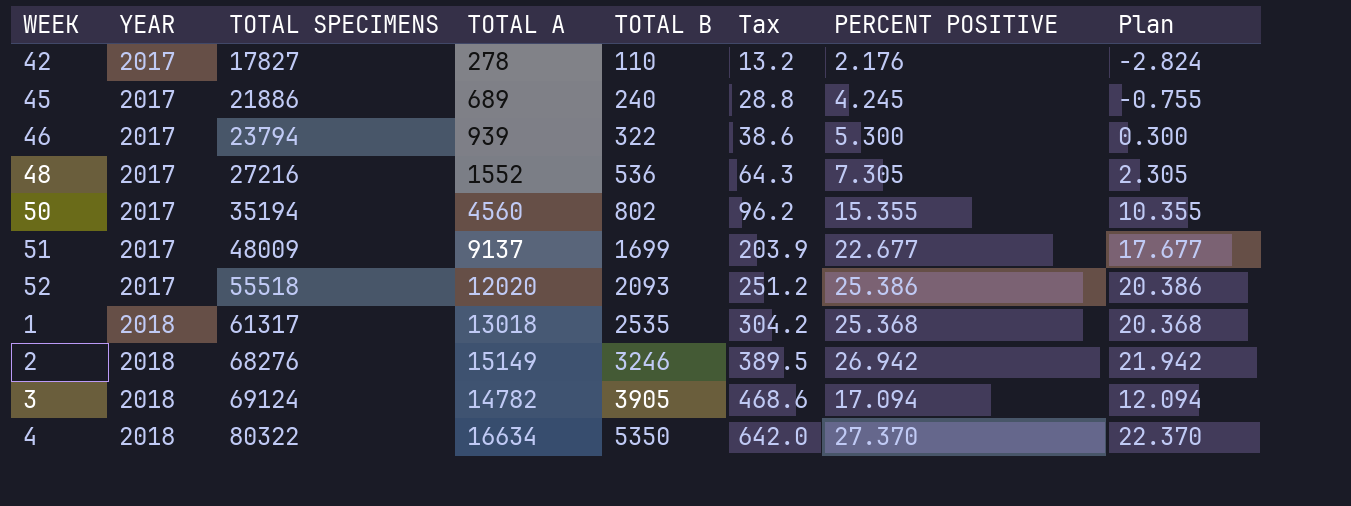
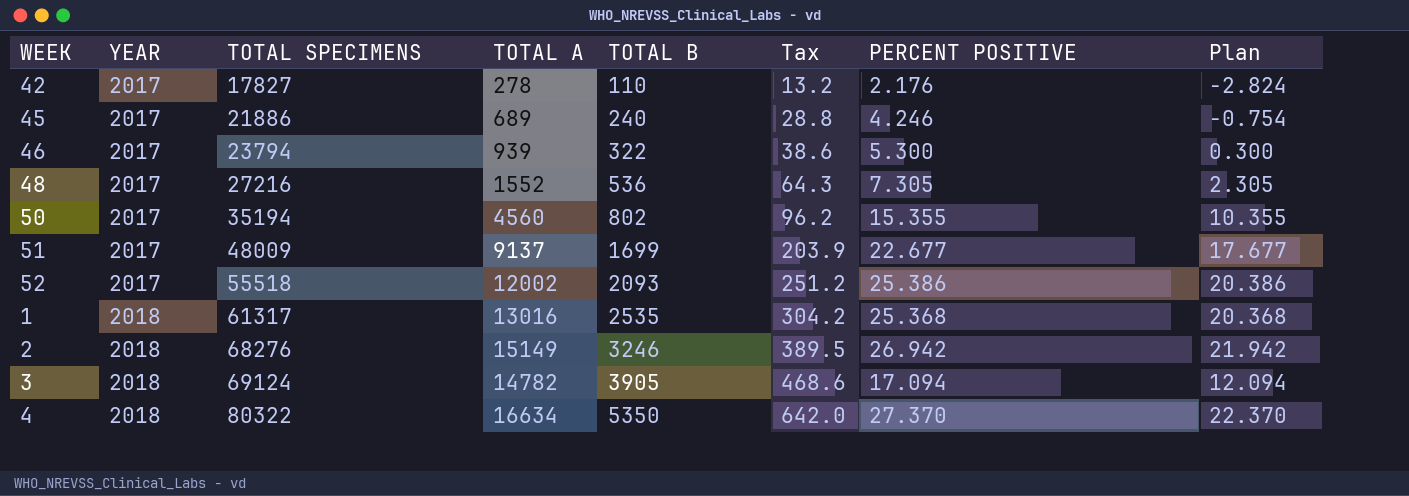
45 | PERCENT POSITIVE: 4.245 -> 4.246
45 | Plan: -0.755 -> -0.754
52 | TOTAL A: 12020 -> 12002
1 | TOTAL A: 13018 -> 13016

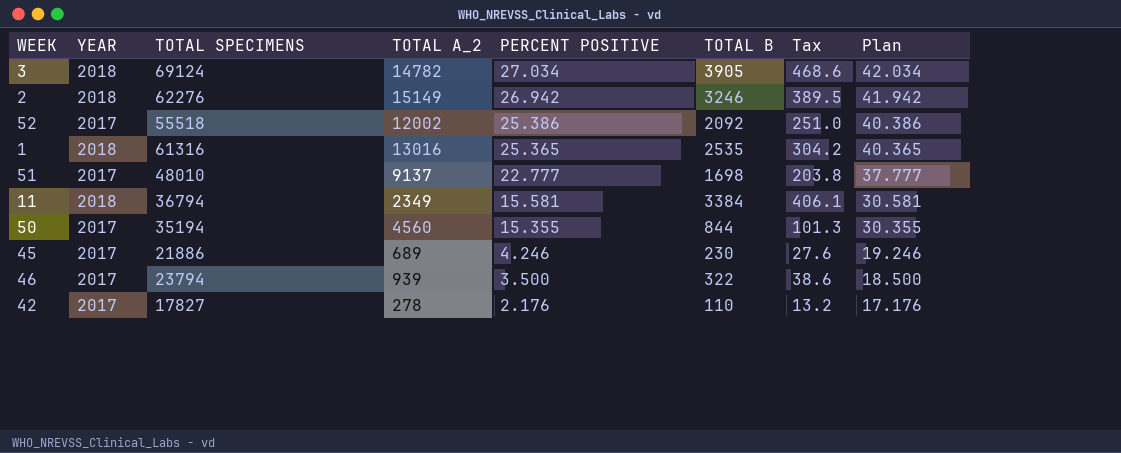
row order: YEAR ascending -> PERCENT POSITIVE descending
column name: TOTAL A -> TOTAL A_2
column PERCENT POSITIVE | position: 7 -> 5
column Plan | formula: [PERCENT POSITIVE] - 5 -> [PERCENT POSITIVE] + 15
row 48: 2017 | 27216 | 1552 | 536 | 64.3 | 7.305 | 2.305 -> none
row 4: 2018 | 80322 | 16634 | 5350 | 642.0 | 27.370 | 22.370 -> none
3 | PERCENT POSITIVE: 17.094 -> 27.034
2 | TOTAL SPECIMENS: 68276 -> 62276
52 | TOTAL B: 2093 -> 2092
52 | Tax: 251.2 -> 251.0
1 | TOTAL SPECIMENS: 61317 -> 61316
1 | PERCENT POSITIVE: 25.368 -> 25.365
51 | TOTAL SPECIMENS: 48009 -> 48010
51 | PERCENT POSITIVE: 22.677 -> 22.777
51 | TOTAL B: 1699 -> 1698
51 | Tax: 203.9 -> 203.8
row 11: none -> 2018 | 36794 | 2349 | 15.581 | 3384 | 406.1 | 30.581
50 | TOTAL B: 802 -> 844
50 | Tax: 96.2 -> 101.3
45 | TOTAL B: 240 -> 230
45 | Tax: 28.8 -> 27.6
46 | PERCENT POSITIVE: 5.300 -> 3.500

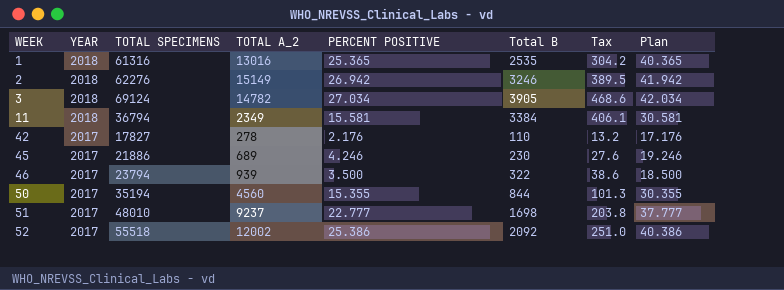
row order: PERCENT POSITIVE descending -> WEEK ascending
column name: TOTAL B -> Total B
51 | TOTAL A_2: 9137 -> 9237

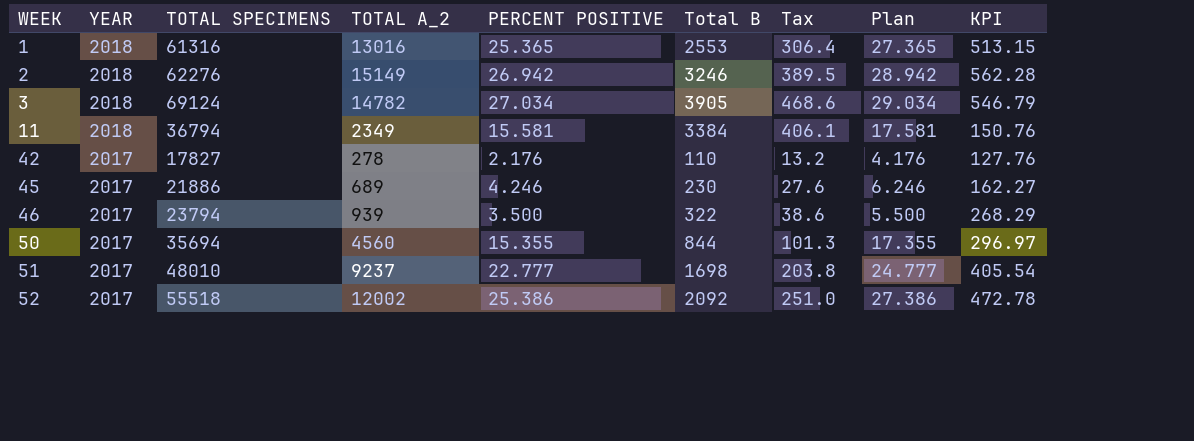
column Plan | formula: [PERCENT POSITIVE] + 15 -> [PERCENT POSITIVE] + 2
column KPI | formula: none -> [TOTAL A_2] / [PERCENT POSITIVE]
1 | Total B: 2535 -> 2553
1 | Tax: 304.2 -> 306.4
50 | TOTAL SPECIMENS: 35194 -> 35694

